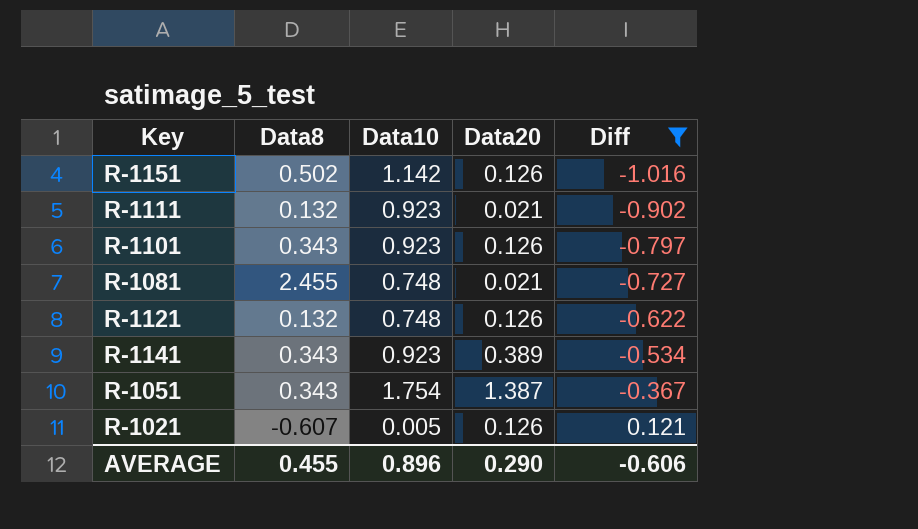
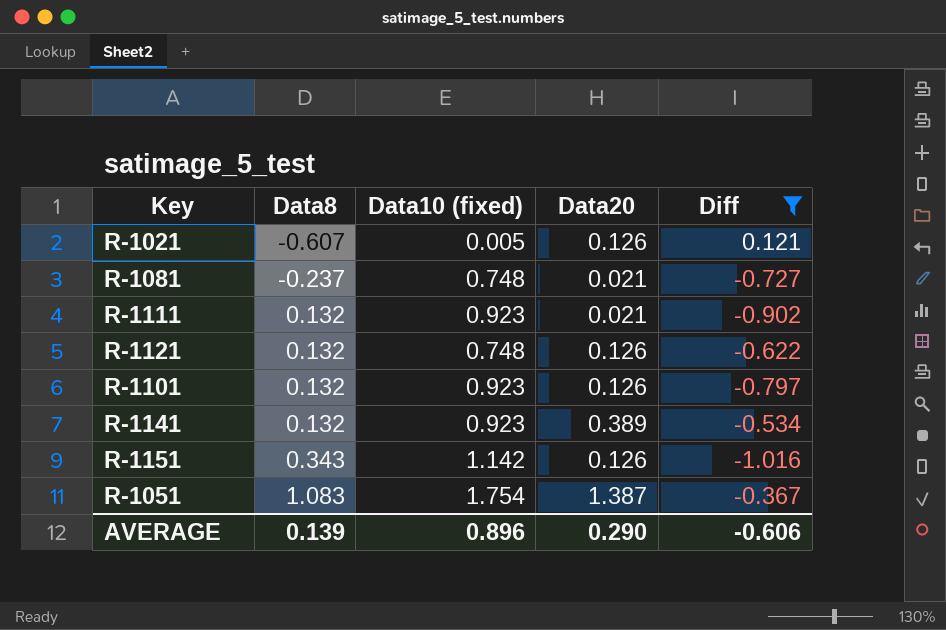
row order: Diff ascending -> Data8 ascending
column name: Data10 -> Data10 (fixed)
R-1081 | Data8: 2.455 -> -0.237
R-1101 | Data8: 0.343 -> 0.132
R-1141 | Data8: 0.343 -> 0.132
R-1151 | Data8: 0.502 -> 0.343
R-1051 | Data8: 0.343 -> 1.083
AVERAGE | Data8: 0.455 -> 0.139

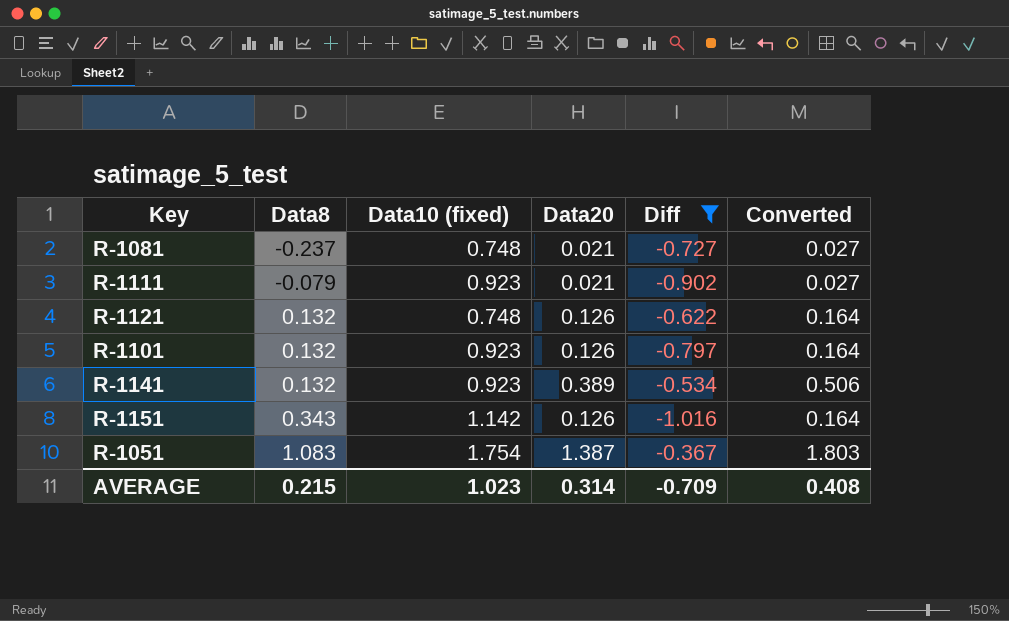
column Converted | formula: none -> [Data20] * 1.3
row R-1021: -0.607 | 0.005 | 0.126 | 0.121 -> none
R-1111 | Data8: 0.132 -> -0.079
AVERAGE | Data8: 0.139 -> 0.215
AVERAGE | Data10 (fixed): 0.896 -> 1.023
AVERAGE | Data20: 0.290 -> 0.314
AVERAGE | Diff: -0.606 -> -0.709

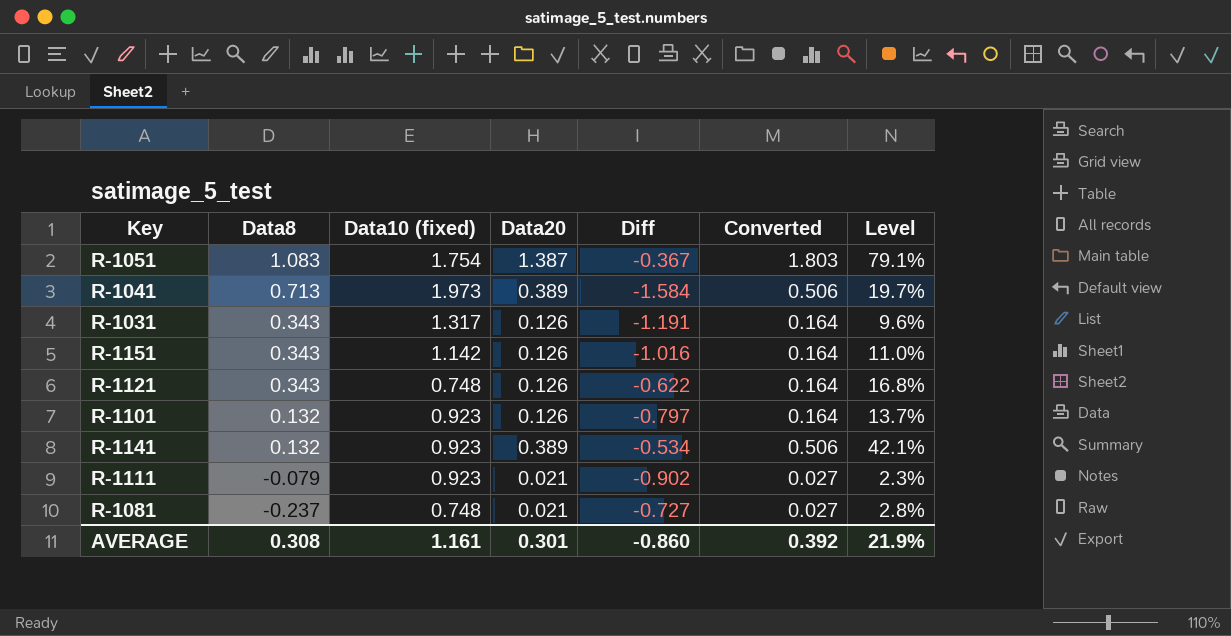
filter: Diff >= -1.016 -> none
row order: Data8 ascending -> Data8 descending
column Level | formula: none -> [Data20] / [Data10 (fixed)]
R-1121 | Data8: 0.132 -> 0.343
AVERAGE | Data8: 0.215 -> 0.308
AVERAGE | Data10 (fixed): 1.023 -> 1.161
AVERAGE | Data20: 0.314 -> 0.301
AVERAGE | Diff: -0.709 -> -0.860
AVERAGE | Converted: 0.408 -> 0.392

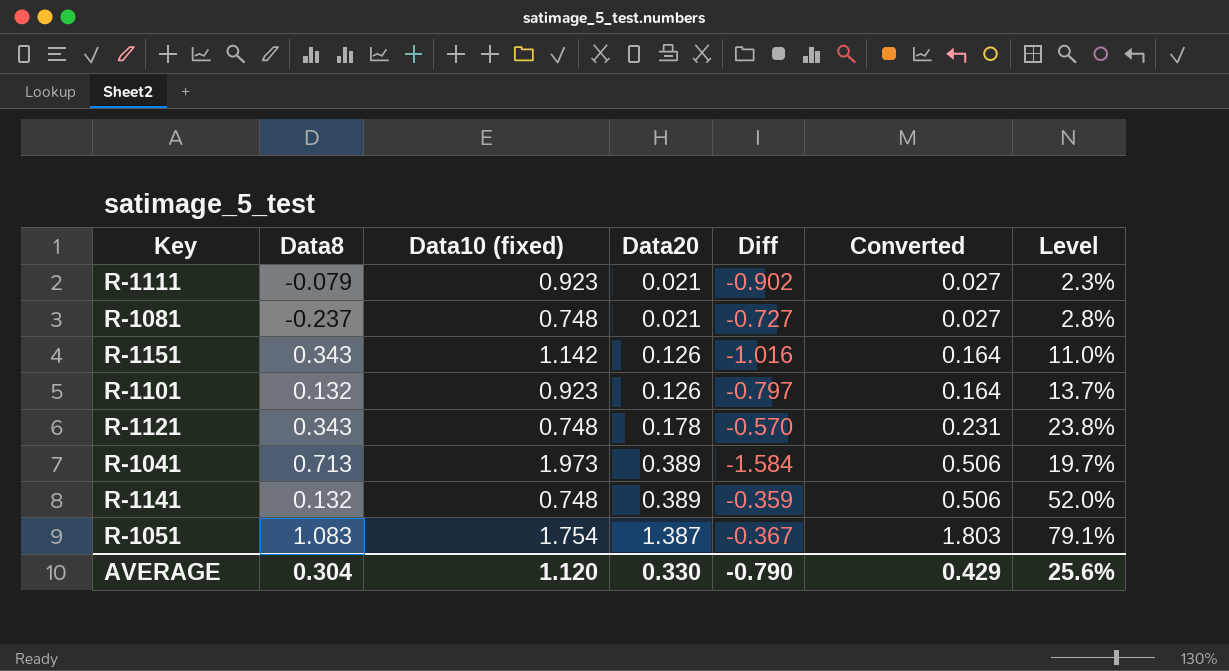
row order: Data8 descending -> Data20 ascending
row R-1031: 0.343 | 1.317 | 0.126 | -1.191 | 0.164 | 9.6% -> none
R-1121 | Data20: 0.126 -> 0.178
R-1121 | Diff: -0.622 -> -0.570
R-1121 | Converted: 0.164 -> 0.231
R-1121 | Level: 16.8% -> 23.8%
R-1141 | Data10 (fixed): 0.923 -> 0.748
R-1141 | Diff: -0.534 -> -0.359
R-1141 | Level: 42.1% -> 52.0%
AVERAGE | Data8: 0.308 -> 0.304
AVERAGE | Data10 (fixed): 1.161 -> 1.120
AVERAGE | Data20: 0.301 -> 0.330
AVERAGE | Diff: -0.860 -> -0.790
AVERAGE | Converted: 0.392 -> 0.429
AVERAGE | Level: 21.9% -> 25.6%

